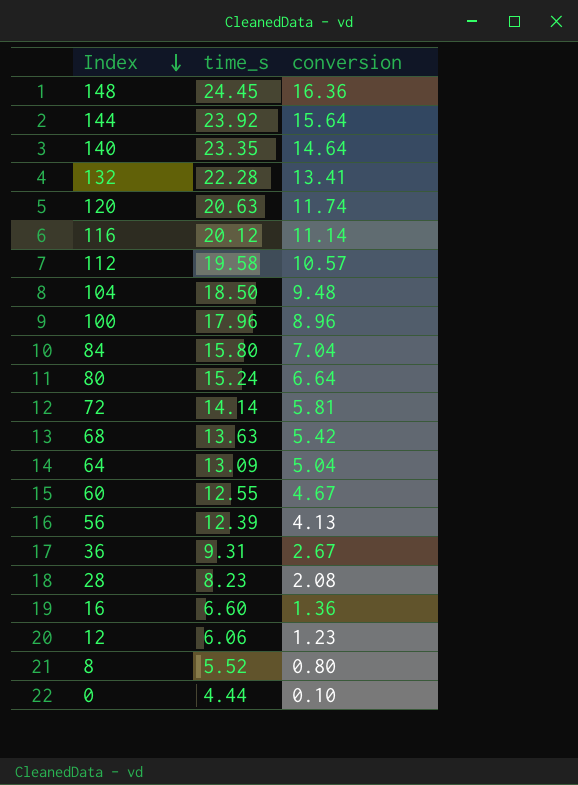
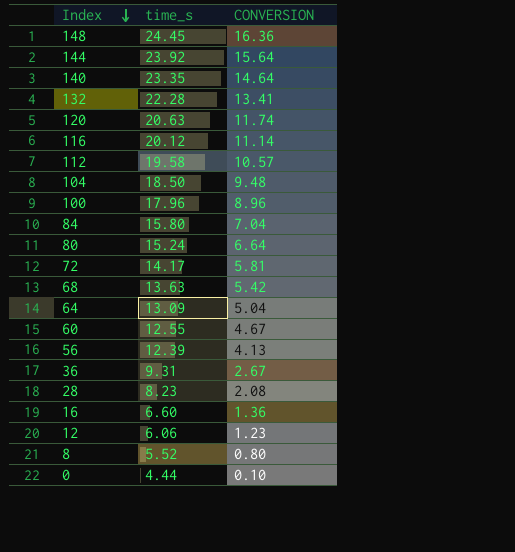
column name: conversion -> CONVERSION
72 | time_s: 14.14 -> 14.17

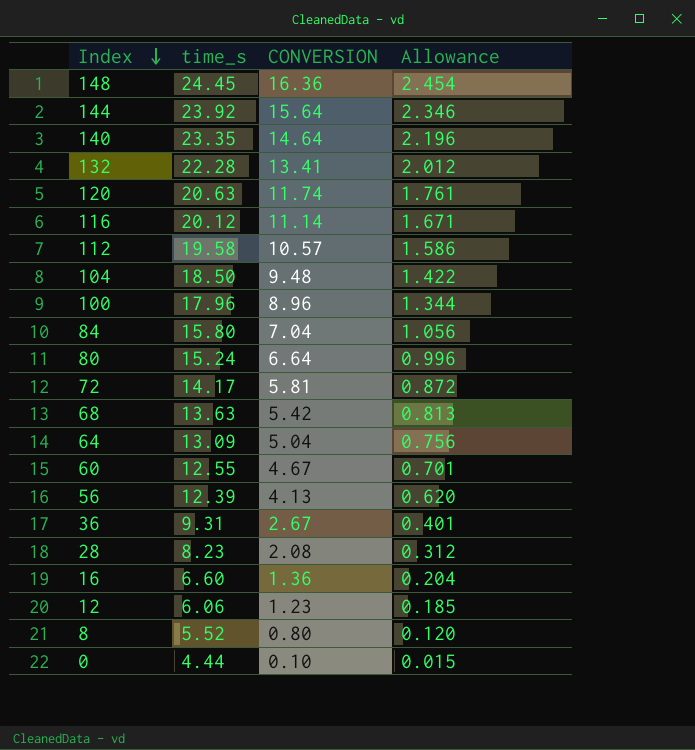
column Allowance | formula: none -> [CONVERSION] * 0.15

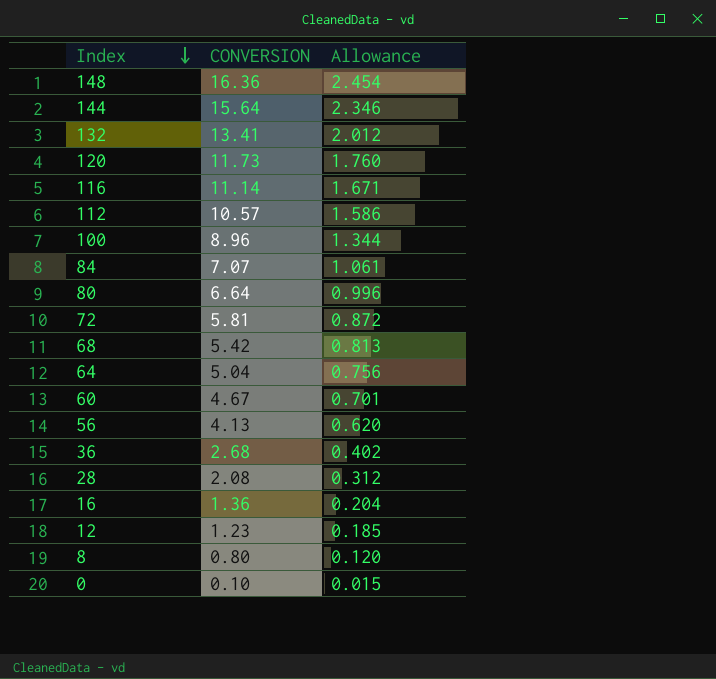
column time_s | position: 2 -> none
row 140: 23.35 | 14.64 | 2.196 -> none
row 104: 18.50 | 9.48 | 1.422 -> none
120 | CONVERSION: 11.74 -> 11.73
120 | Allowance: 1.761 -> 1.760
84 | CONVERSION: 7.04 -> 7.07
84 | Allowance: 1.056 -> 1.061
36 | CONVERSION: 2.67 -> 2.68
36 | Allowance: 0.401 -> 0.402

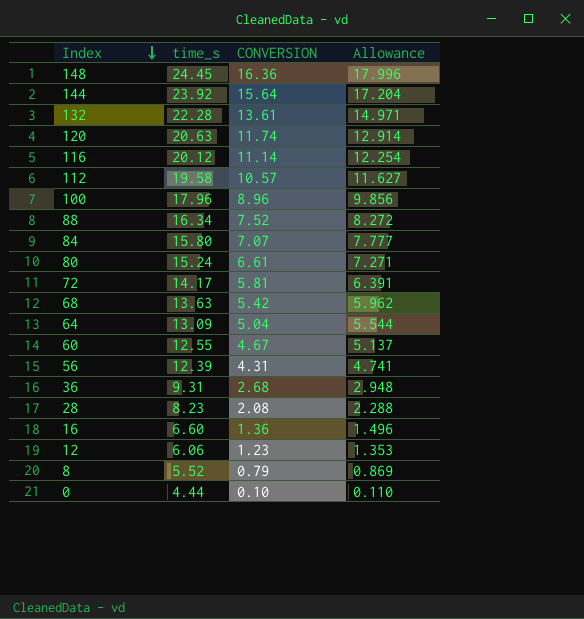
column time_s | position: none -> 2
column Allowance | formula: [CONVERSION] * 0.15 -> [CONVERSION] * 1.1
132 | CONVERSION: 13.41 -> 13.61
120 | CONVERSION: 11.73 -> 11.74
row 88: none -> 16.34 | 7.52 | 8.272
80 | CONVERSION: 6.64 -> 6.61
56 | CONVERSION: 4.13 -> 4.31
8 | CONVERSION: 0.80 -> 0.79

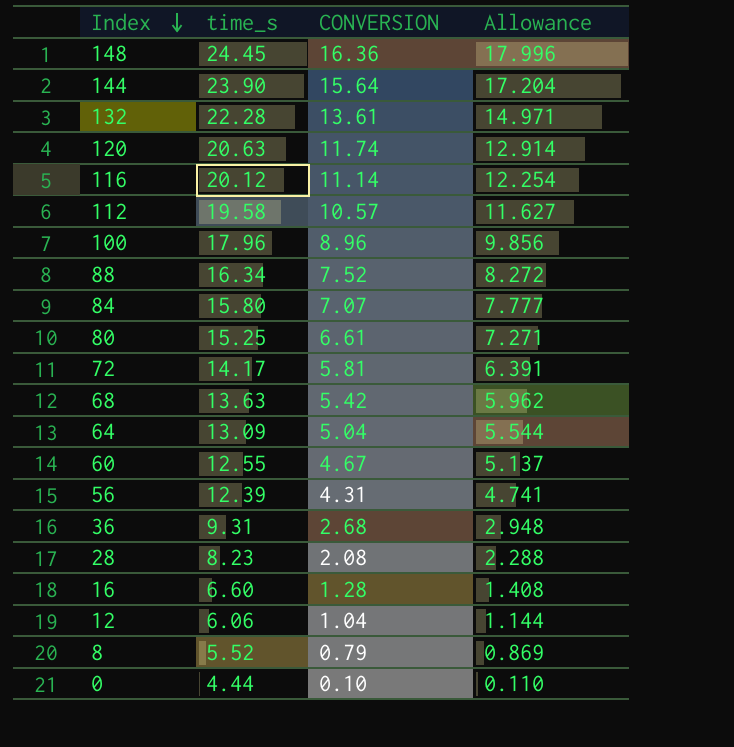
144 | time_s: 23.92 -> 23.90
80 | time_s: 15.24 -> 15.25
16 | CONVERSION: 1.36 -> 1.28
16 | Allowance: 1.496 -> 1.408
12 | CONVERSION: 1.23 -> 1.04
12 | Allowance: 1.353 -> 1.144

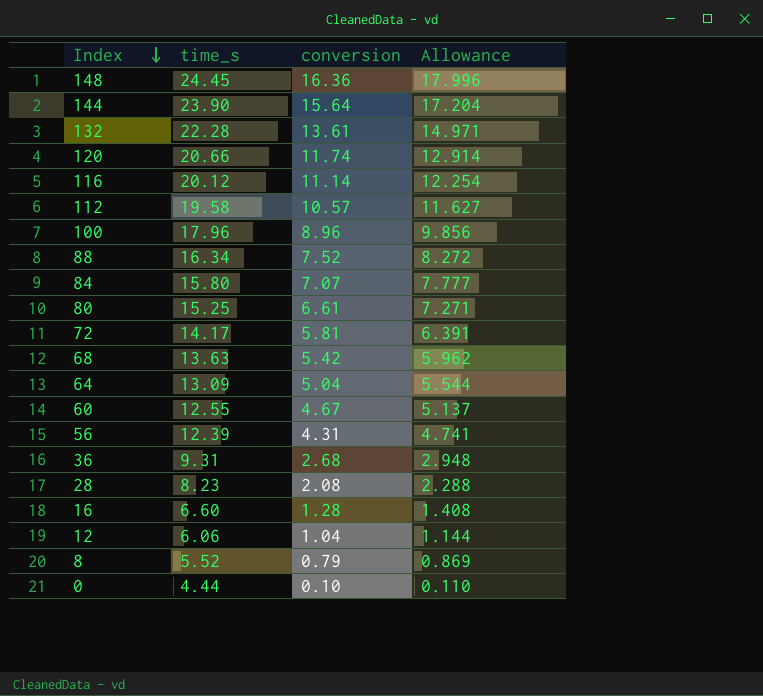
column name: CONVERSION -> conversion
120 | time_s: 20.63 -> 20.66

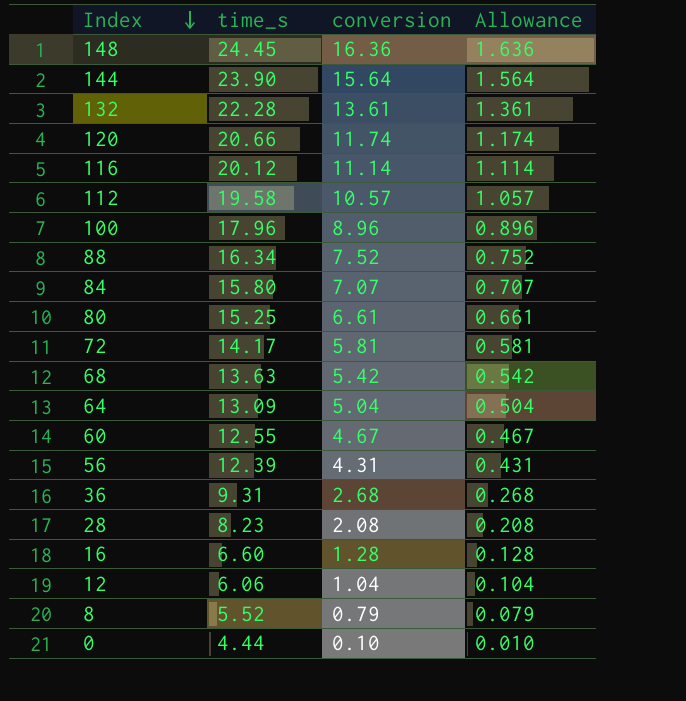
column Allowance | formula: [conversion] * 1.1 -> [conversion] * 0.1

